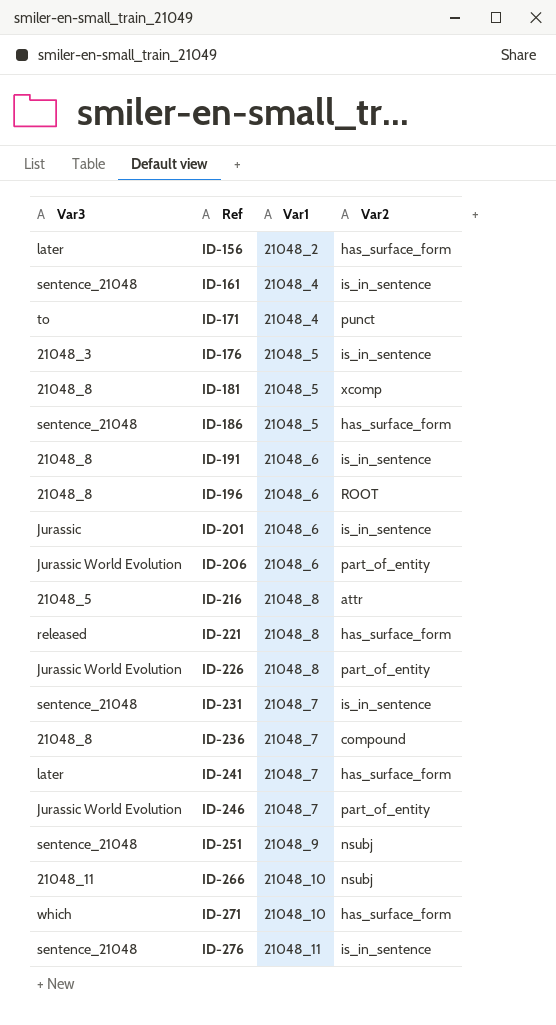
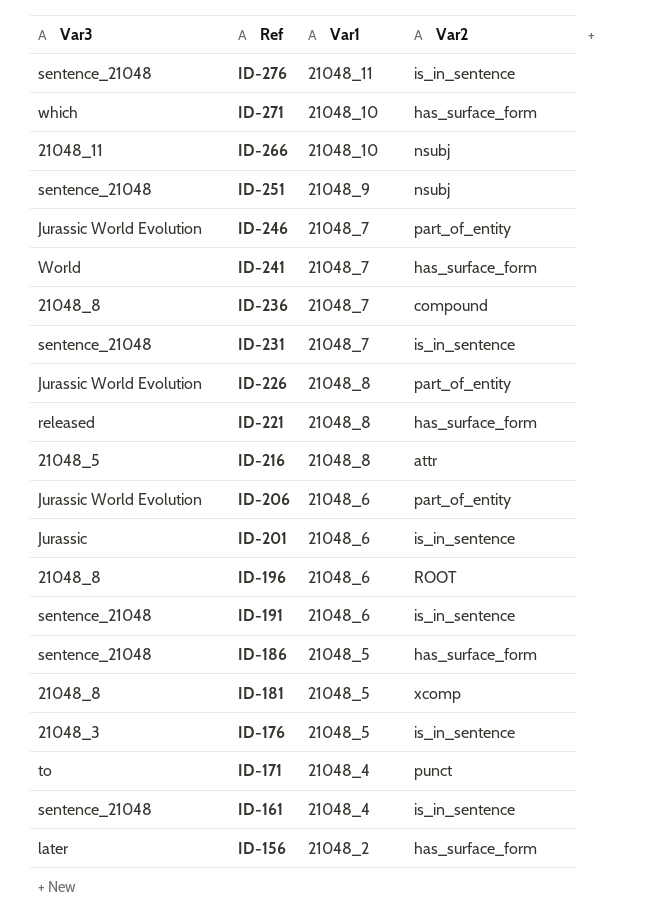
row order: Ref ascending -> Ref descending
ID-241 | Var3: later -> World
ID-191 | Var3: 21048_8 -> sentence_21048

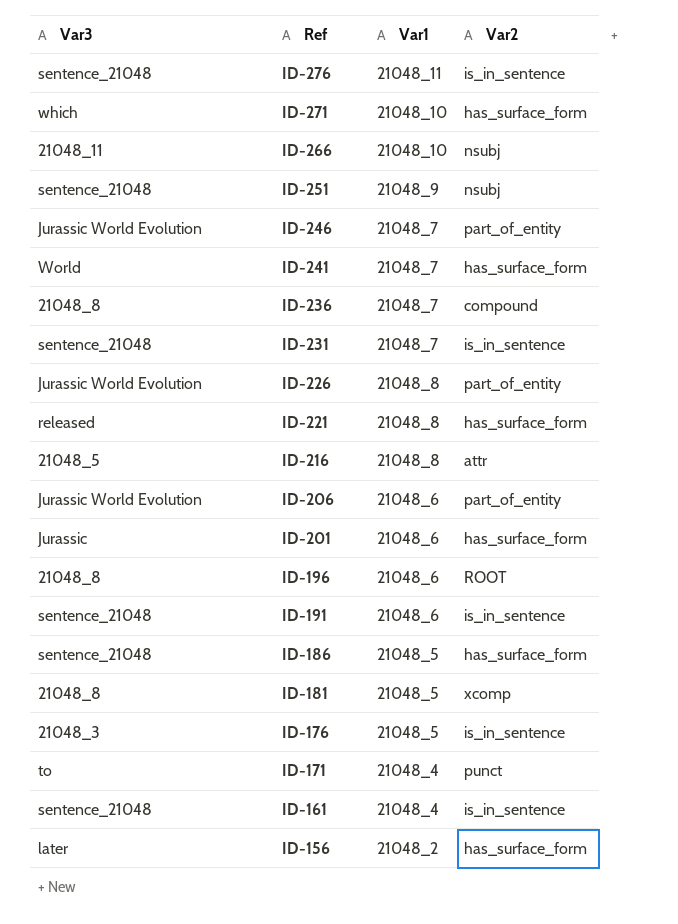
ID-201 | Var2: is_in_sentence -> has_surface_form

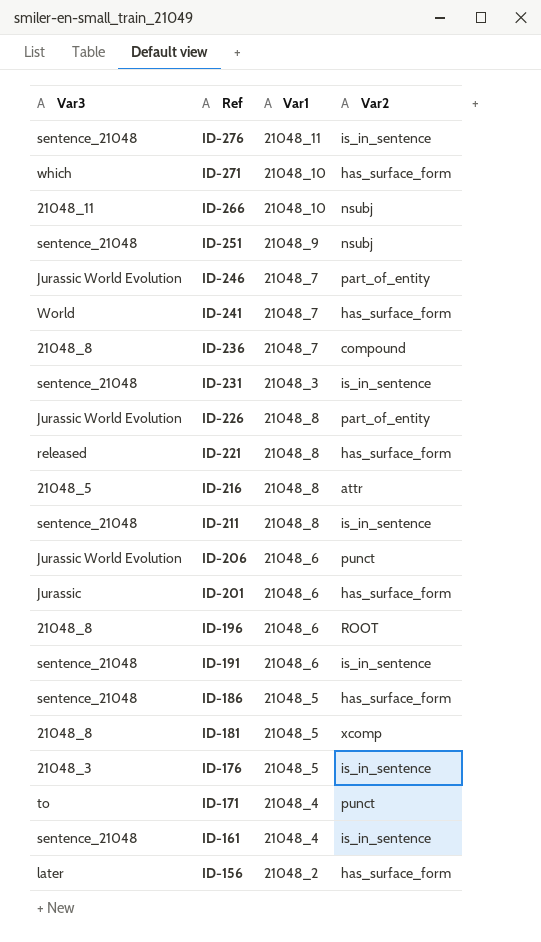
ID-231 | Var1: 21048_7 -> 21048_3
row ID-211: none -> sentence_21048 | 21048_8 | is_in_sentence
ID-206 | Var2: part_of_entity -> punct

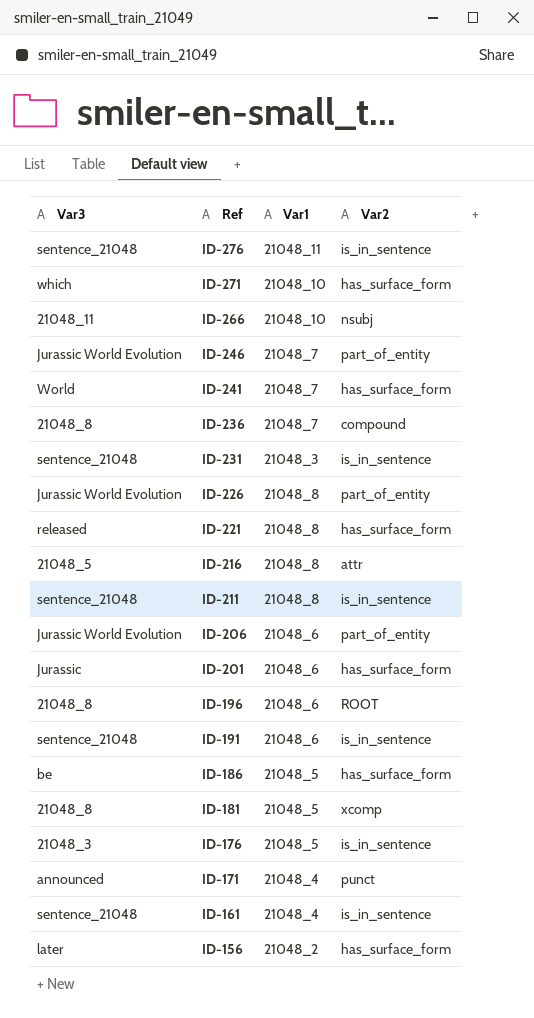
row ID-251: sentence_21048 | 21048_9 | nsubj -> none
ID-206 | Var2: punct -> part_of_entity
ID-186 | Var3: sentence_21048 -> be
ID-171 | Var3: to -> announced

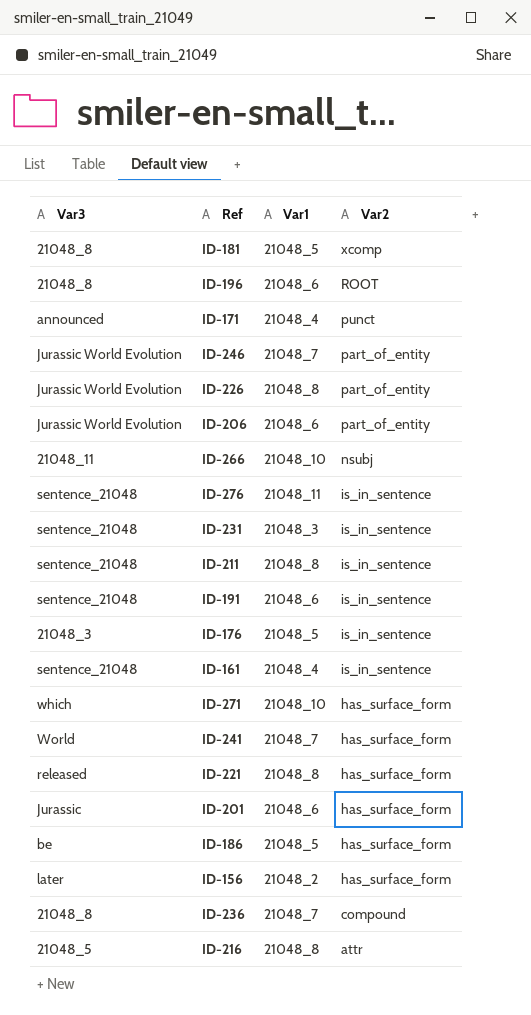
row order: Ref descending -> Var2 descending

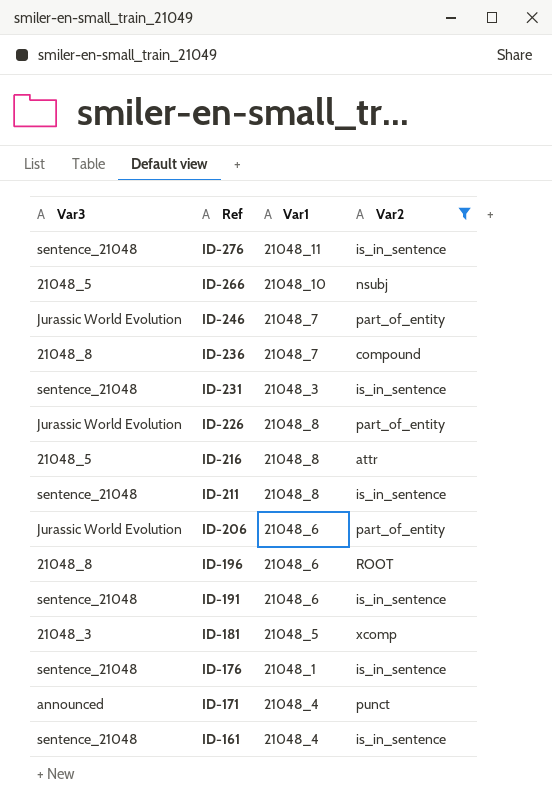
filter: none -> Var2 != has_surface_form
row order: Var2 descending -> Ref descending
ID-266 | Var3: 21048_11 -> 21048_5
ID-181 | Var3: 21048_8 -> 21048_3
ID-176 | Var3: 21048_3 -> sentence_21048
ID-176 | Var1: 21048_5 -> 21048_1

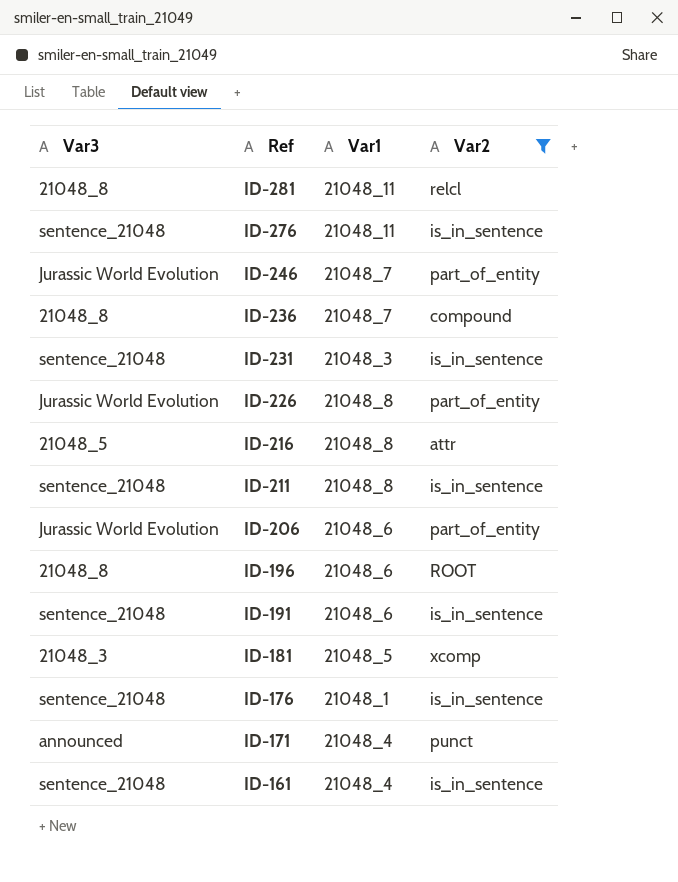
row ID-266: 21048_5 | 21048_10 | nsubj -> none
row ID-281: none -> 21048_8 | 21048_11 | relcl

